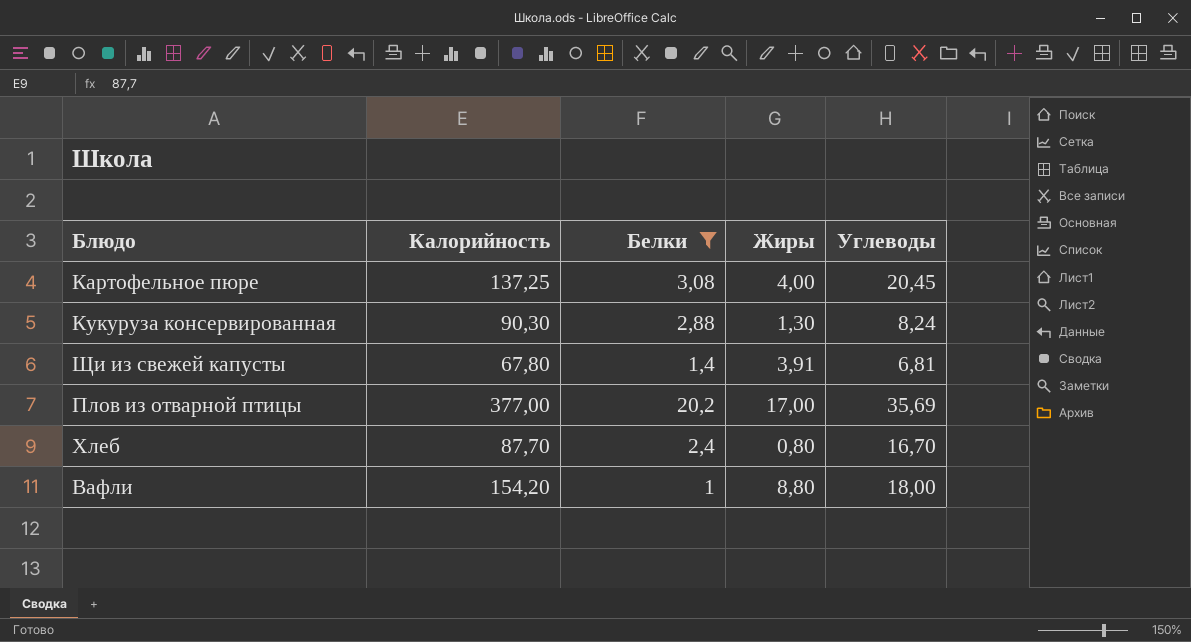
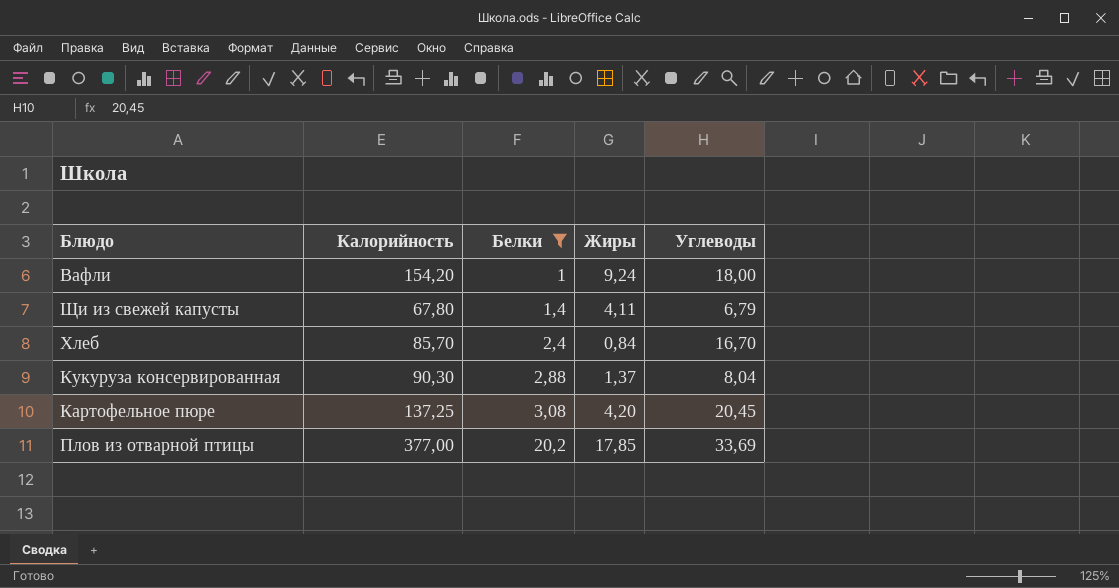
row order: none -> Белки ascending
Вафли | Жиры: 8,80 -> 9,24
Щи из свежей капусты | Жиры: 3,91 -> 4,11
Щи из свежей капусты | Углеводы: 6,81 -> 6,79
Хлеб | Калорийность: 87,70 -> 85,70
Хлеб | Жиры: 0,80 -> 0,84
Кукуруза консервированная | Жиры: 1,30 -> 1,37
Кукуруза консервированная | Углеводы: 8,24 -> 8,04
Картофельное пюре | Жиры: 4,00 -> 4,20
Плов из отварной птицы | Жиры: 17,00 -> 17,85
Плов из отварной птицы | Углеводы: 35,69 -> 33,69

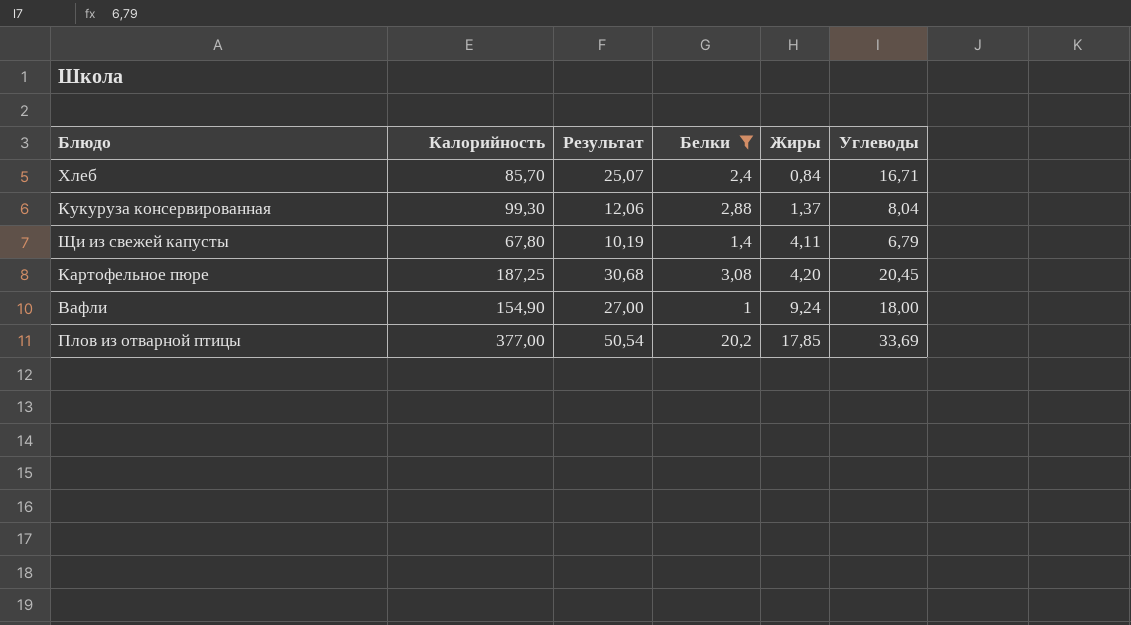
row order: Белки ascending -> Жиры ascending
column Результат | formula: none -> [Углеводы] * 1,5
Хлеб | Углеводы: 16,70 -> 16,71
Кукуруза консервированная | Калорийность: 90,30 -> 99,30
Картофельное пюре | Калорийность: 137,25 -> 187,25
Вафли | Калорийность: 154,20 -> 154,90

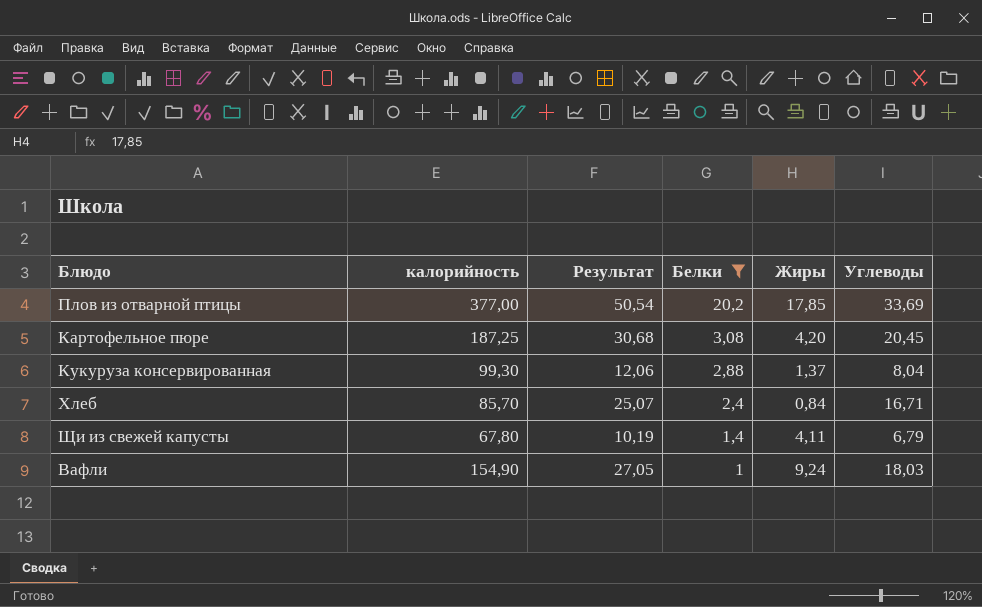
row order: Жиры ascending -> Белки descending
column name: Калорийность -> калорийность
Вафли | Результат: 27,00 -> 27,05
Вафли | Углеводы: 18,00 -> 18,03

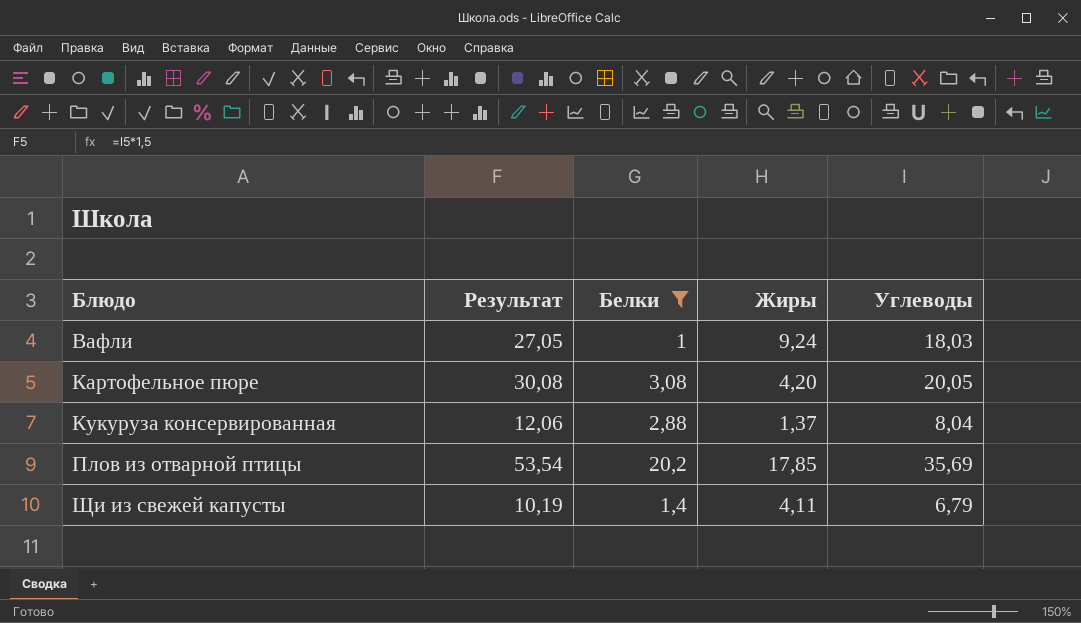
row order: Белки descending -> Блюдо ascending
column калорийность | position: 2 -> none
row Хлеб: 85,70 | 25,07 | 2,4 | 0,84 | 16,71 -> none
Картофельное пюре | Результат: 30,68 -> 30,08
Картофельное пюре | Углеводы: 20,45 -> 20,05
Плов из отварной птицы | Результат: 50,54 -> 53,54
Плов из отварной птицы | Углеводы: 33,69 -> 35,69

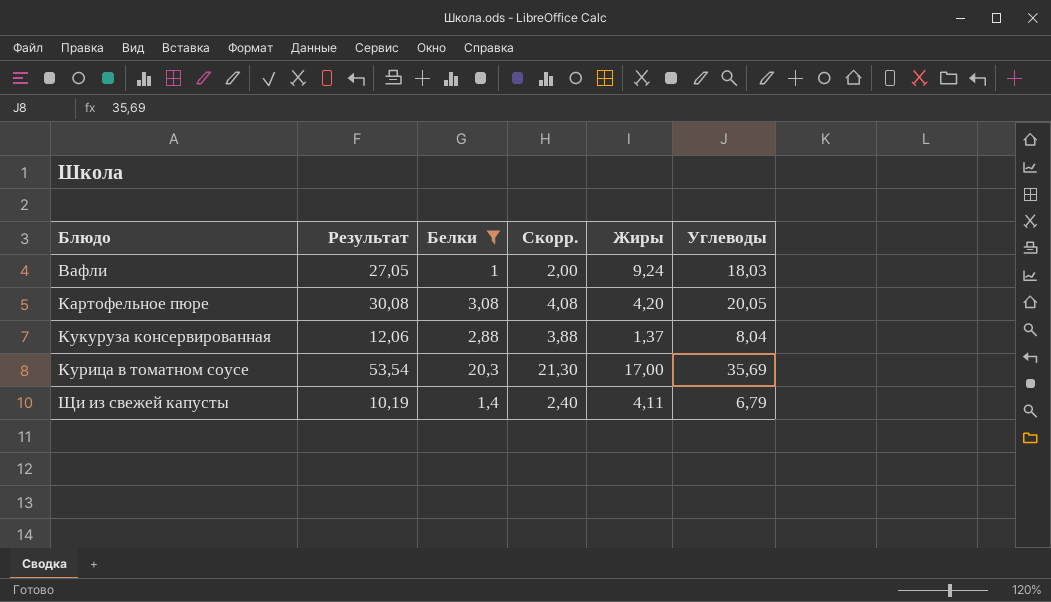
column Скорр. | formula: none -> [Белки] + 1
row Плов из отварной птицы: 53,54 | 20,2 | 17,85 | 35,69 -> none
row Курица в томатном соусе: none -> 53,54 | 20,3 | 21,30 | 17,00 | 35,69

